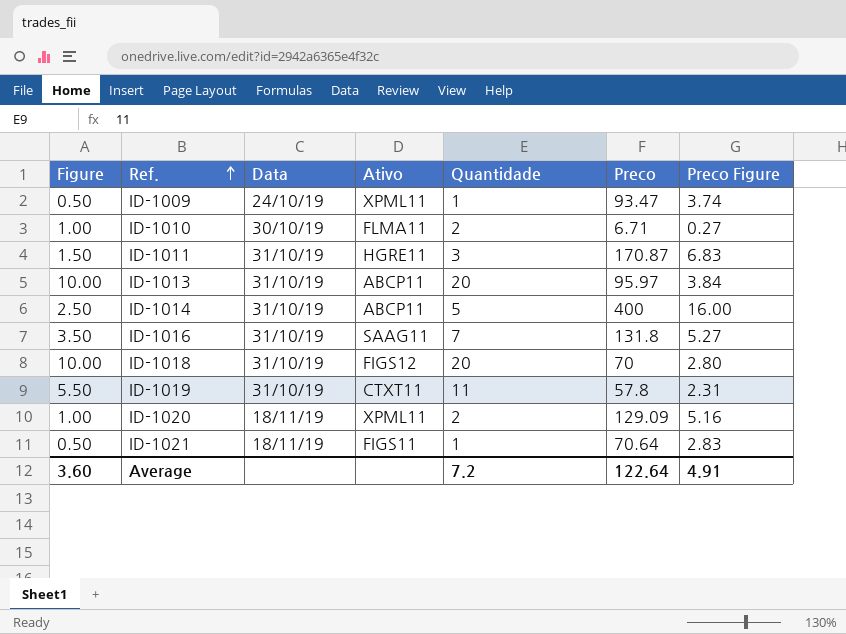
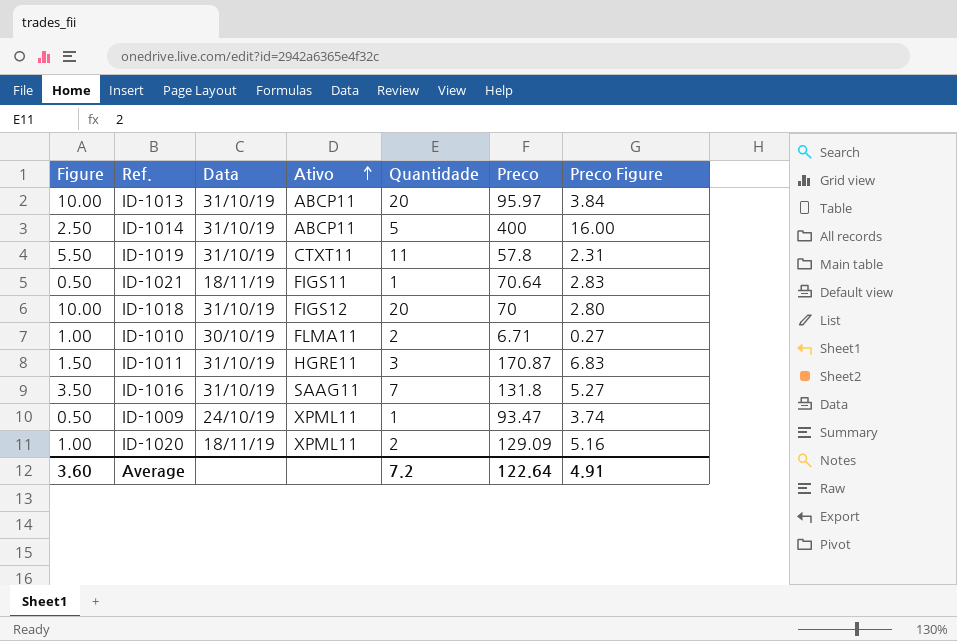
row order: Ref. ascending -> Ativo ascending

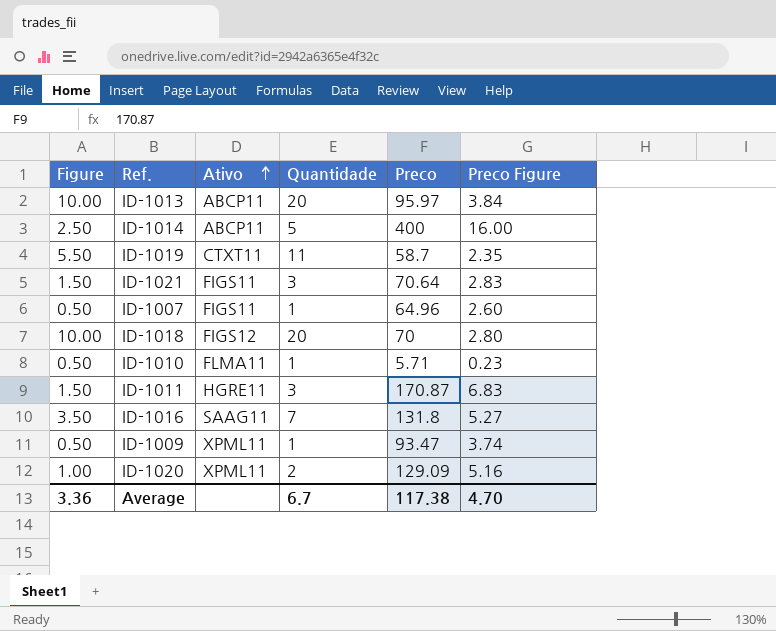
column Data | position: 3 -> none
ID-1019 | Preco: 57.8 -> 58.7
ID-1019 | Preco Figure: 2.31 -> 2.35
ID-1021 | Figure: 0.50 -> 1.50
ID-1021 | Quantidade: 1 -> 3
row ID-1007: none -> 0.50 | FIGS11 | 1 | 64.96 | 2.60
ID-1010 | Figure: 1.00 -> 0.50
ID-1010 | Quantidade: 2 -> 1
ID-1010 | Preco: 6.71 -> 5.71
ID-1010 | Preco Figure: 0.27 -> 0.23
Average | Figure: 3.60 -> 3.36
Average | Quantidade: 7.2 -> 6.7
Average | Preco: 122.64 -> 117.38
Average | Preco Figure: 4.91 -> 4.70

